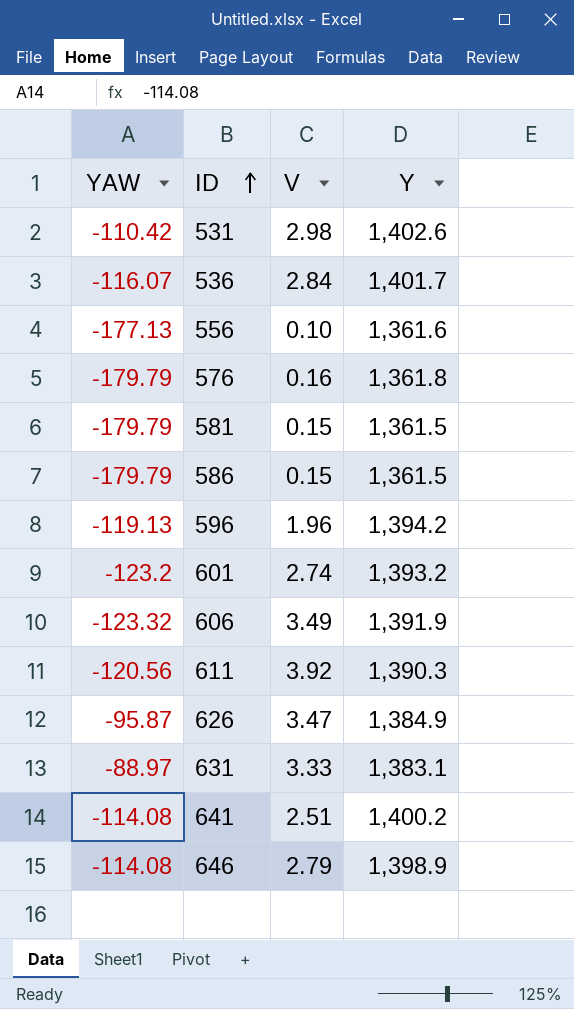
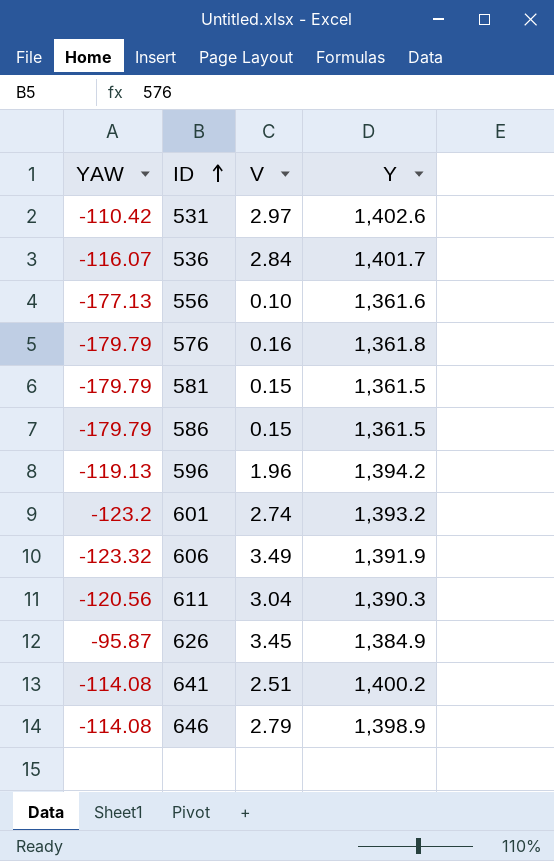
row 631: -88.97 | 3.33 | 1,383.1 -> none
531 | V: 2.98 -> 2.97
611 | V: 3.92 -> 3.04
626 | V: 3.47 -> 3.45

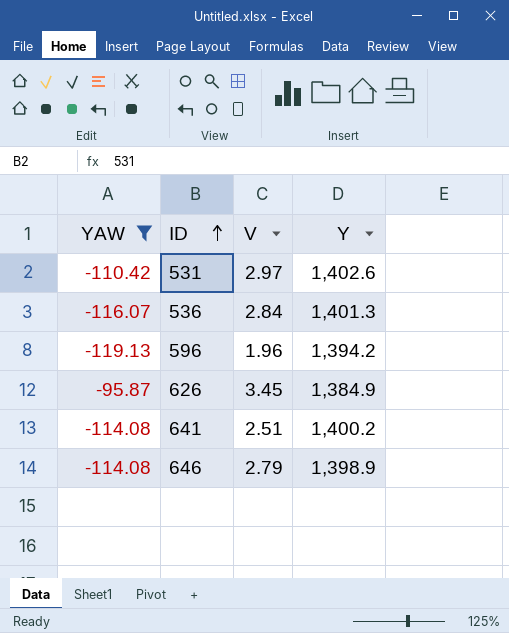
filter: none -> YAW >= -119.13
536 | Y: 1,401.7 -> 1,401.3

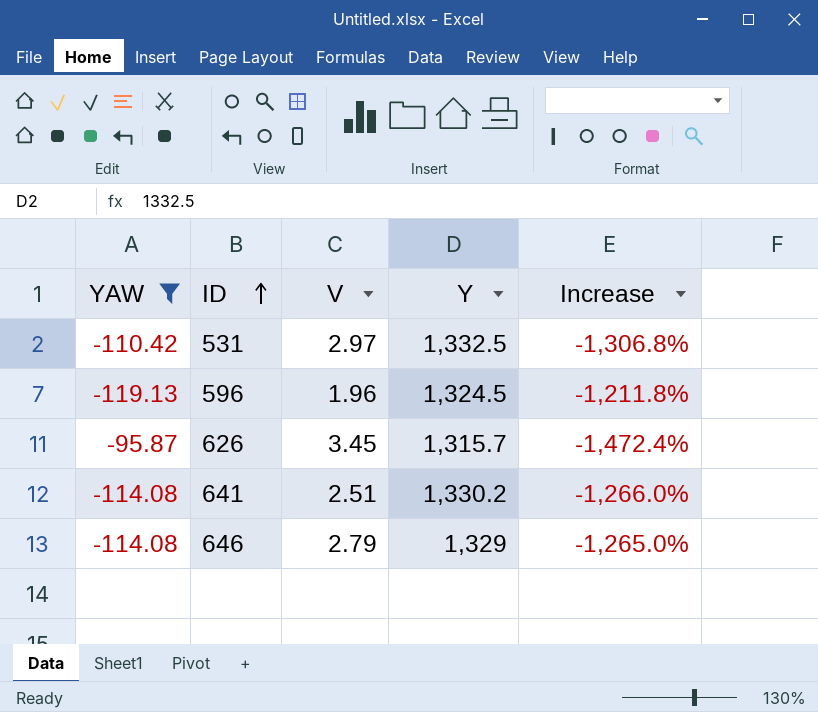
column Increase | formula: none -> ([Y] - [YAW]) / [YAW]
row 536: -116.07 | 2.84 | 1,401.3 -> none
531 | Y: 1,402.6 -> 1,332.5
596 | Y: 1,394.2 -> 1,324.5
626 | Y: 1,384.9 -> 1,315.7
641 | Y: 1,400.2 -> 1,330.2
646 | Y: 1,398.9 -> 1,329

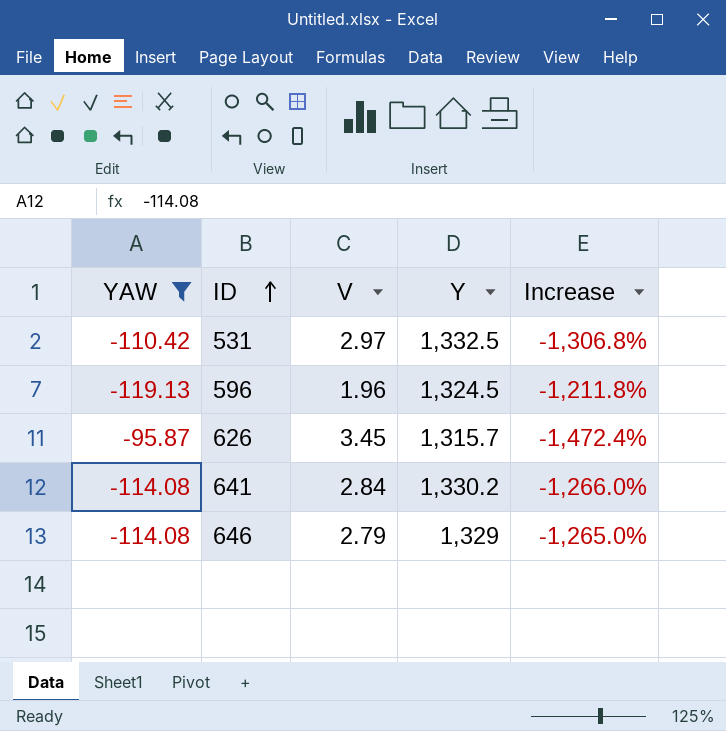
641 | V: 2.51 -> 2.84

